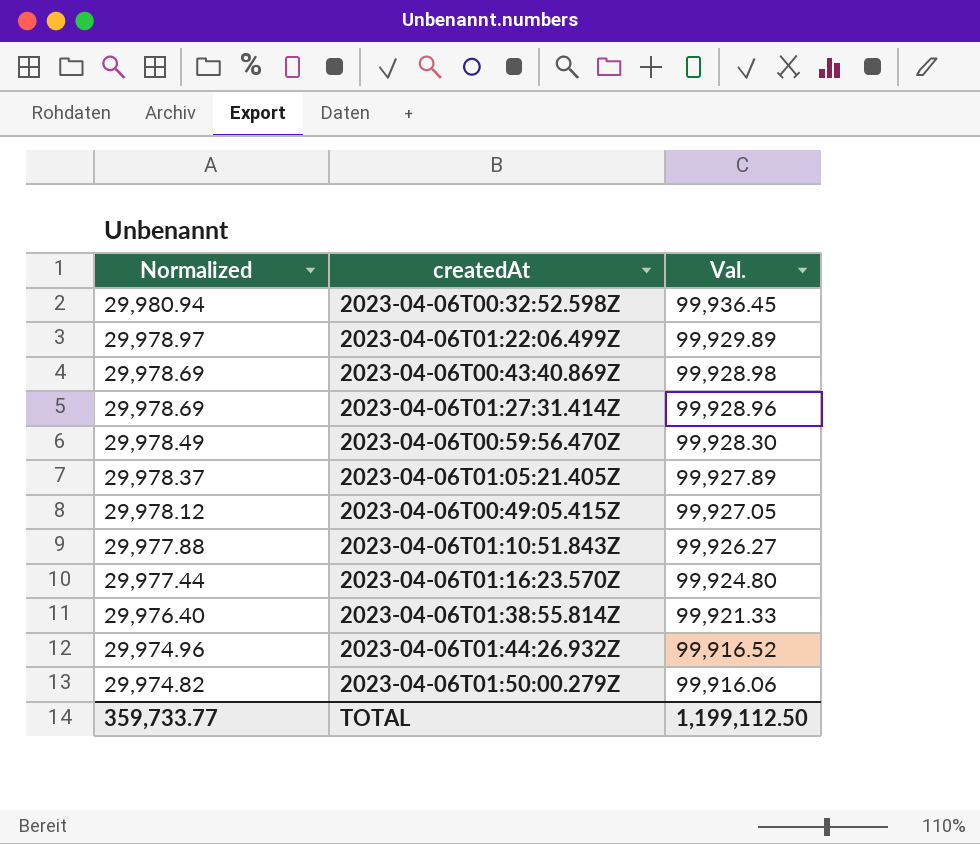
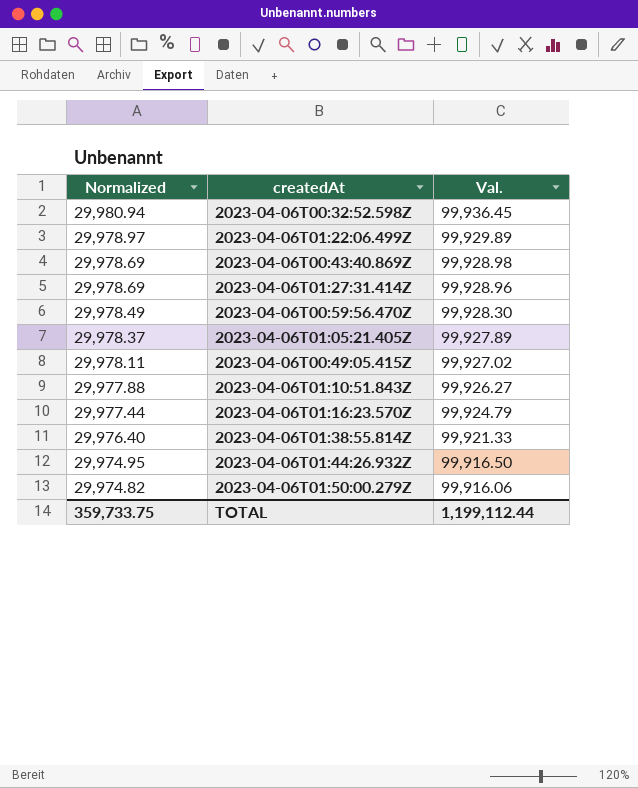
2023-04-06T00:49:05.415Z | Normalized: 29,978.12 -> 29,978.11
2023-04-06T00:49:05.415Z | Val.: 99,927.05 -> 99,927.02
2023-04-06T01:16:23.570Z | Val.: 99,924.80 -> 99,924.79
2023-04-06T01:44:26.932Z | Normalized: 29,974.96 -> 29,974.95
2023-04-06T01:44:26.932Z | Val.: 99,916.52 -> 99,916.50
TOTAL | Normalized: 359,733.77 -> 359,733.75
TOTAL | Val.: 1,199,112.50 -> 1,199,112.44

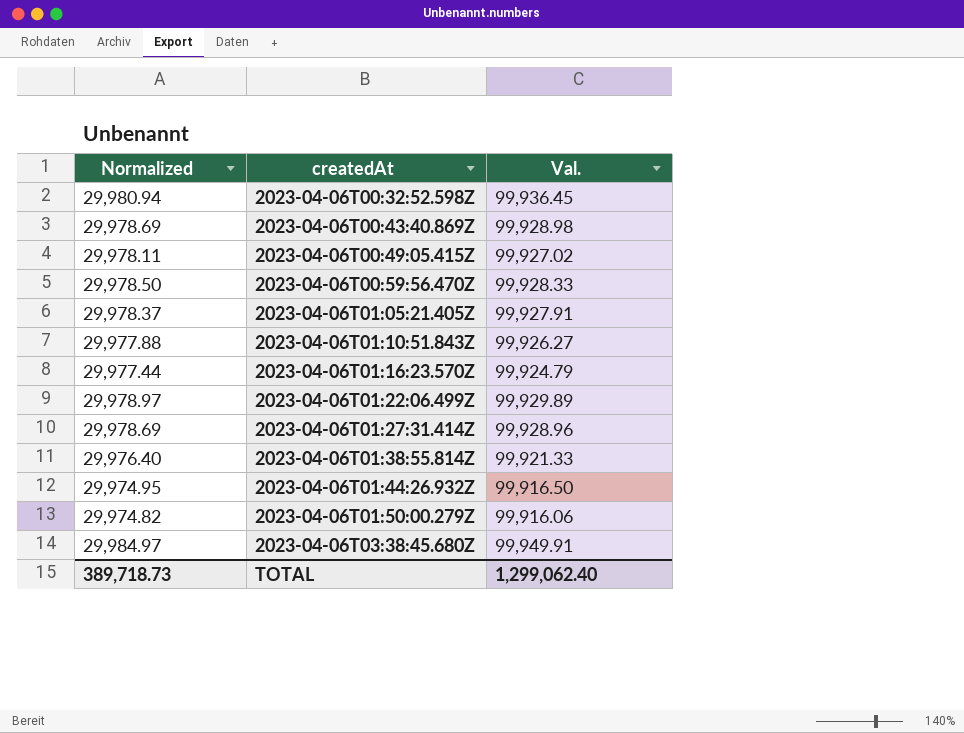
row order: Normalized descending -> createdAt ascending
2023-04-06T00:59:56.470Z | Normalized: 29,978.49 -> 29,978.50
2023-04-06T00:59:56.470Z | Val.: 99,928.30 -> 99,928.33
2023-04-06T01:05:21.405Z | Val.: 99,927.89 -> 99,927.91
row 2023-04-06T03:38:45.680Z: none -> 29,984.97 | 99,949.91
TOTAL | Normalized: 359,733.75 -> 389,718.73
TOTAL | Val.: 1,199,112.44 -> 1,299,062.40

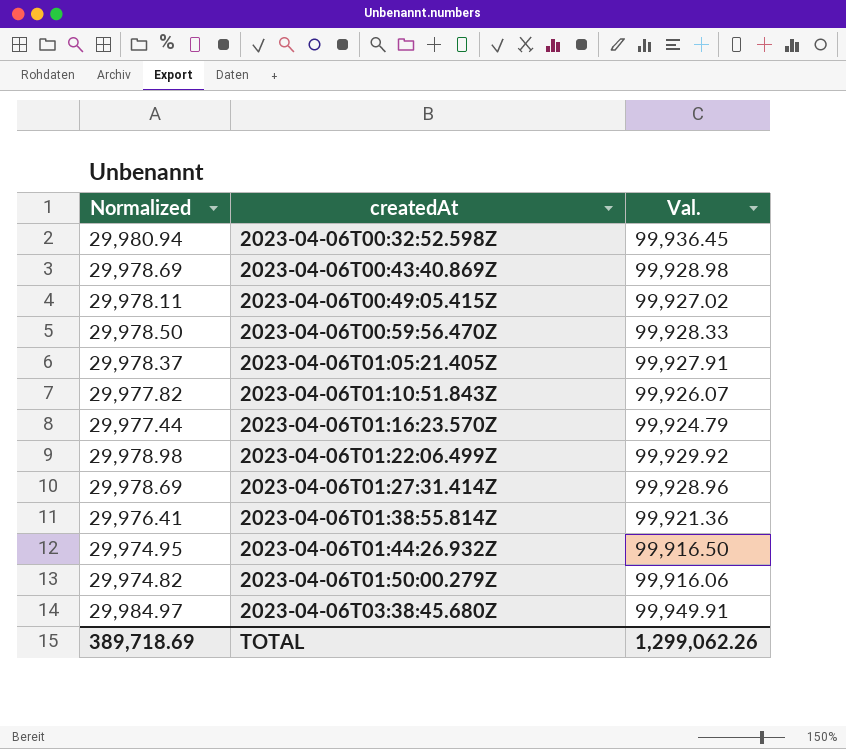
2023-04-06T01:10:51.843Z | Normalized: 29,977.88 -> 29,977.82
2023-04-06T01:10:51.843Z | Val.: 99,926.27 -> 99,926.07
2023-04-06T01:22:06.499Z | Normalized: 29,978.97 -> 29,978.98
2023-04-06T01:22:06.499Z | Val.: 99,929.89 -> 99,929.92
2023-04-06T01:38:55.814Z | Normalized: 29,976.40 -> 29,976.41
2023-04-06T01:38:55.814Z | Val.: 99,921.33 -> 99,921.36
TOTAL | Normalized: 389,718.73 -> 389,718.69
TOTAL | Val.: 1,299,062.40 -> 1,299,062.26

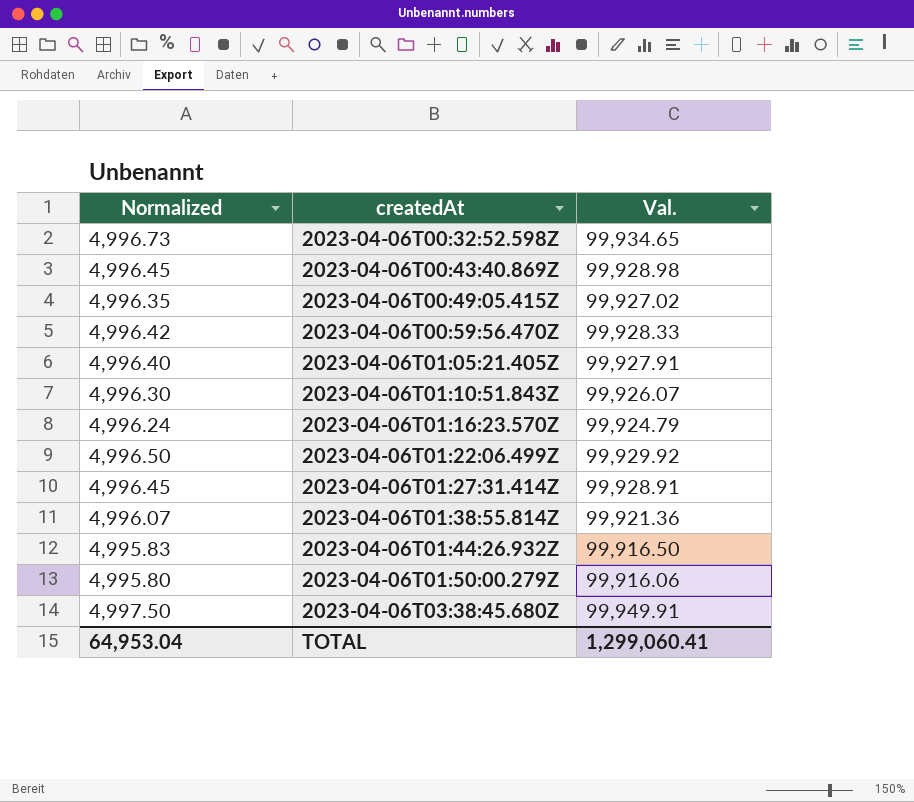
column Normalized | formula: [Val.] * 0.3 -> [Val.] * 0.05
2023-04-06T00:32:52.598Z | Val.: 99,936.45 -> 99,934.65
2023-04-06T01:27:31.414Z | Val.: 99,928.96 -> 99,928.91
TOTAL | Normalized: 389,718.69 -> 64,953.04
TOTAL | Val.: 1,299,062.26 -> 1,299,060.41

